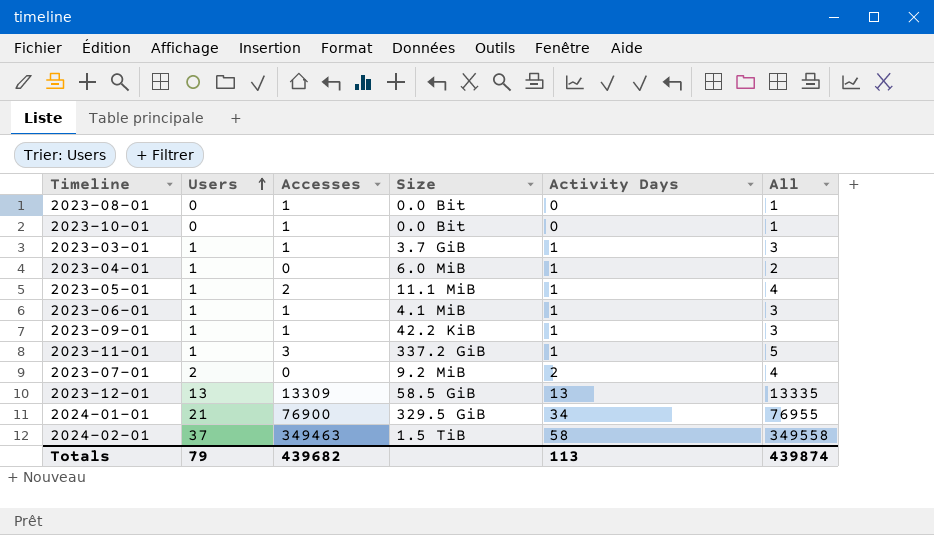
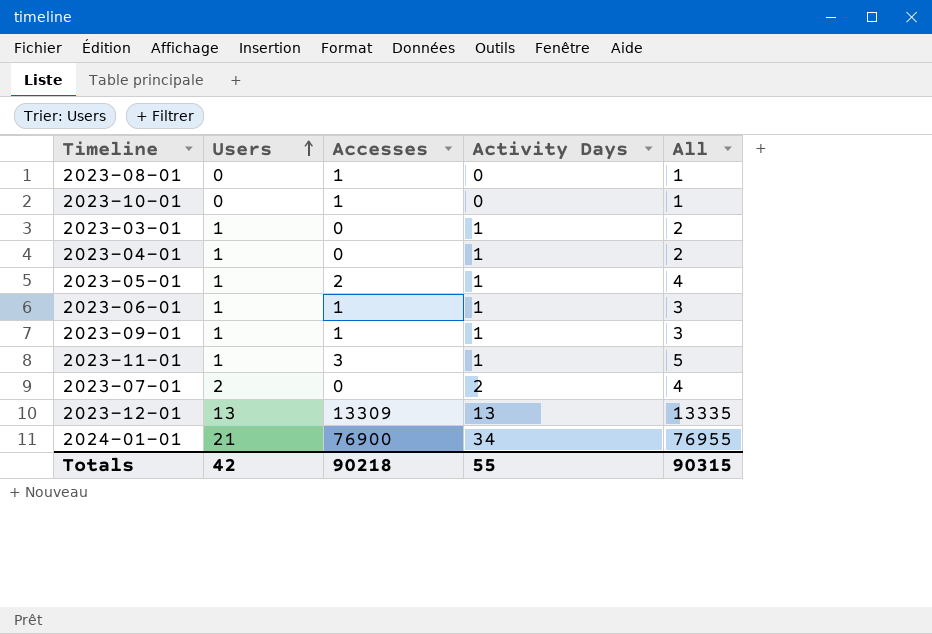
column Size | position: 4 -> none
row 2024-02-01: 37 | 349463 | 1.5 TiB | 58 | 349558 -> none
2023-03-01 | Accesses: 1 -> 0
2023-03-01 | All: 3 -> 2
Totals | Users: 79 -> 42
Totals | Accesses: 439682 -> 90218
Totals | Activity Days: 113 -> 55
Totals | All: 439874 -> 90315

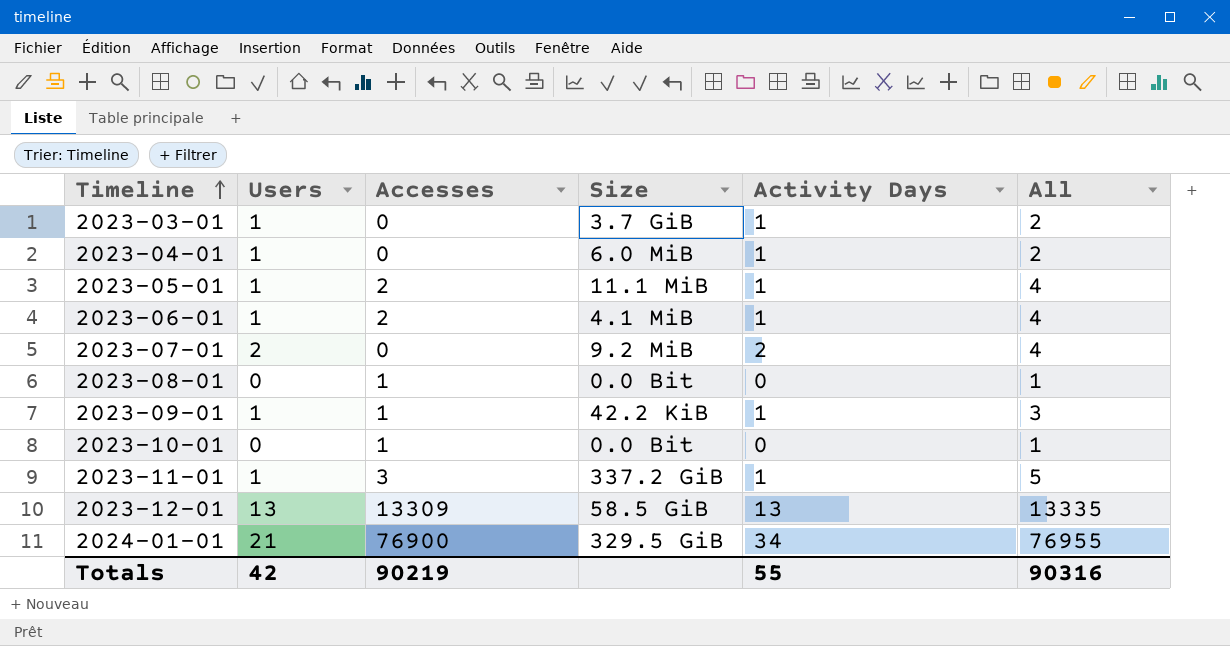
row order: Users ascending -> Timeline ascending
column Size | position: none -> 4
2023-06-01 | Accesses: 1 -> 2
2023-06-01 | All: 3 -> 4
Totals | Accesses: 90218 -> 90219
Totals | All: 90315 -> 90316

